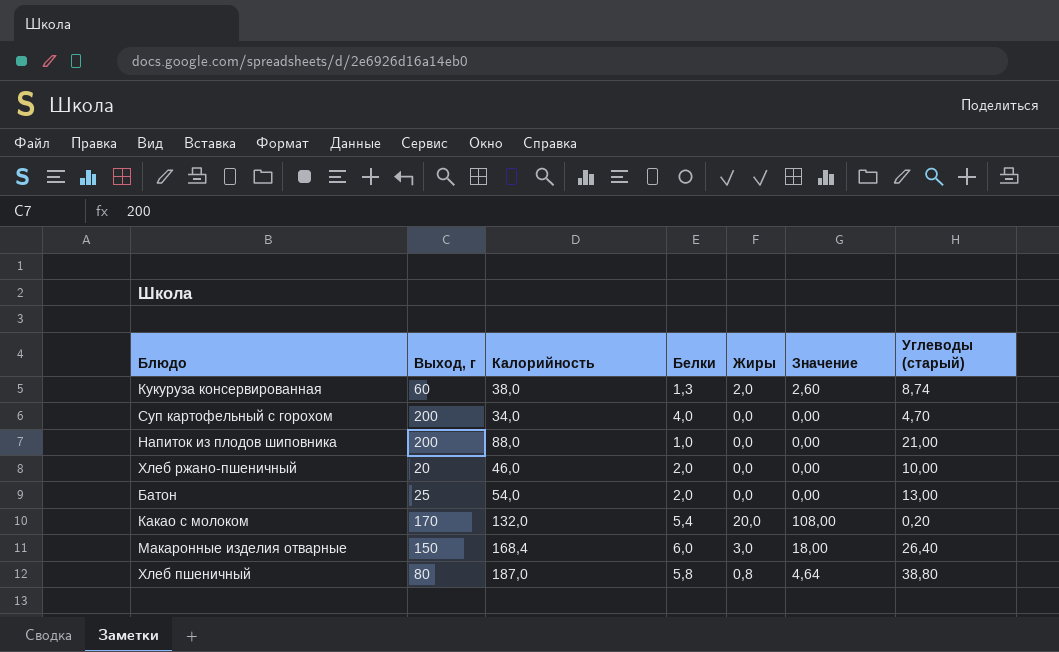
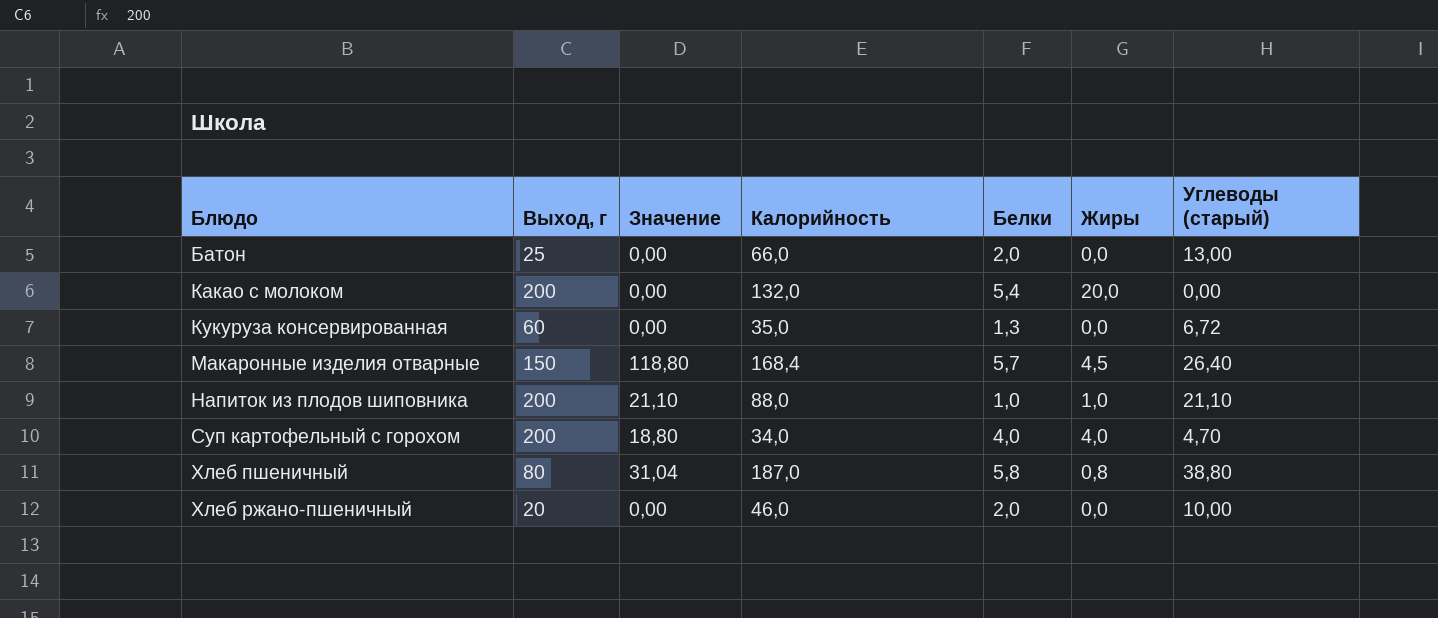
row order: none -> Блюдо ascending
column Значение | formula: [Белки] * [Жиры] -> [Жиры] * [Углеводы (старый)]
column Значение | position: 6 -> 3
Батон | Калорийность: 54,0 -> 66,0
Какао с молоком | Выход, г: 170 -> 200
Какао с молоком | Углеводы (старый): 0,20 -> 0,00
Кукуруза консервированная | Калорийность: 38,0 -> 35,0
Кукуруза консервированная | Жиры: 2,0 -> 0,0
Кукуруза консервированная | Углеводы (старый): 8,74 -> 6,72
Макаронные изделия отварные | Белки: 6,0 -> 5,7
Макаронные изделия отварные | Жиры: 3,0 -> 4,5
Напиток из плодов шиповника | Жиры: 0,0 -> 1,0
Напиток из плодов шиповника | Углеводы (старый): 21,00 -> 21,10
Суп картофельный с горохом | Жиры: 0,0 -> 4,0

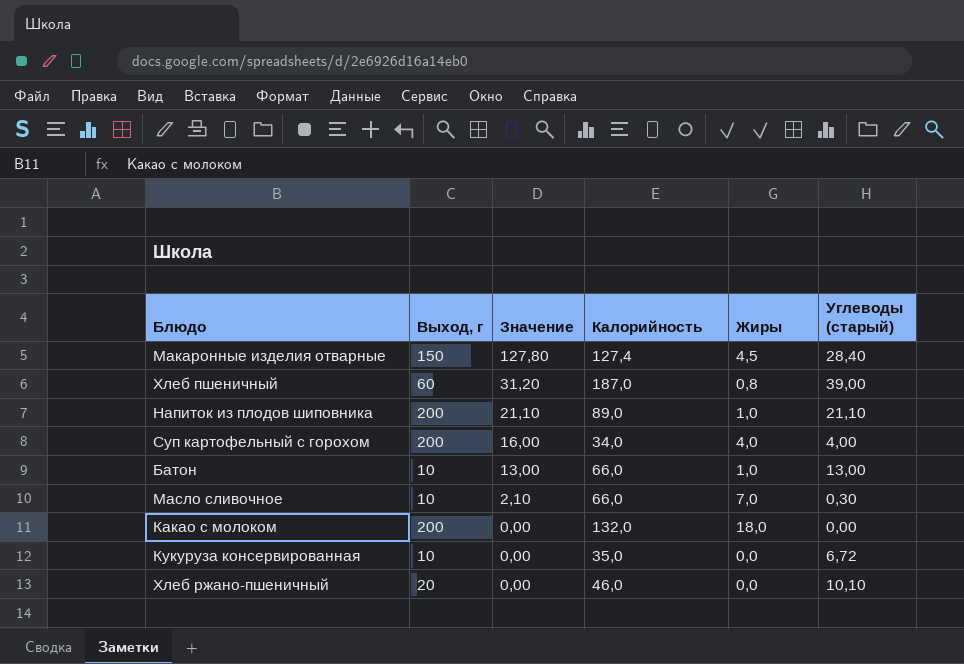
row order: Блюдо ascending -> Значение descending
column Белки | position: 5 -> none
Макаронные изделия отварные | Значение: 118,80 -> 127,80
Макаронные изделия отварные | Калорийность: 168,4 -> 127,4
Макаронные изделия отварные | Углеводы (старый): 26,40 -> 28,40
Хлеб пшеничный | Выход, г: 80 -> 60
Хлеб пшеничный | Значение: 31,04 -> 31,20
Хлеб пшеничный | Углеводы (старый): 38,80 -> 39,00
Напиток из плодов шиповника | Калорийность: 88,0 -> 89,0
Суп картофельный с горохом | Значение: 18,80 -> 16,00
Суп картофельный с горохом | Углеводы (старый): 4,70 -> 4,00
Батон | Выход, г: 25 -> 10
Батон | Значение: 0,00 -> 13,00
Батон | Жиры: 0,0 -> 1,0
row Масло сливочное: none -> 10 | 2,10 | 66,0 | 7,0 | 0,30
Какао с молоком | Жиры: 20,0 -> 18,0
Кукуруза консервированная | Выход, г: 60 -> 10
Хлеб ржано-пшеничный | Углеводы (старый): 10,00 -> 10,10

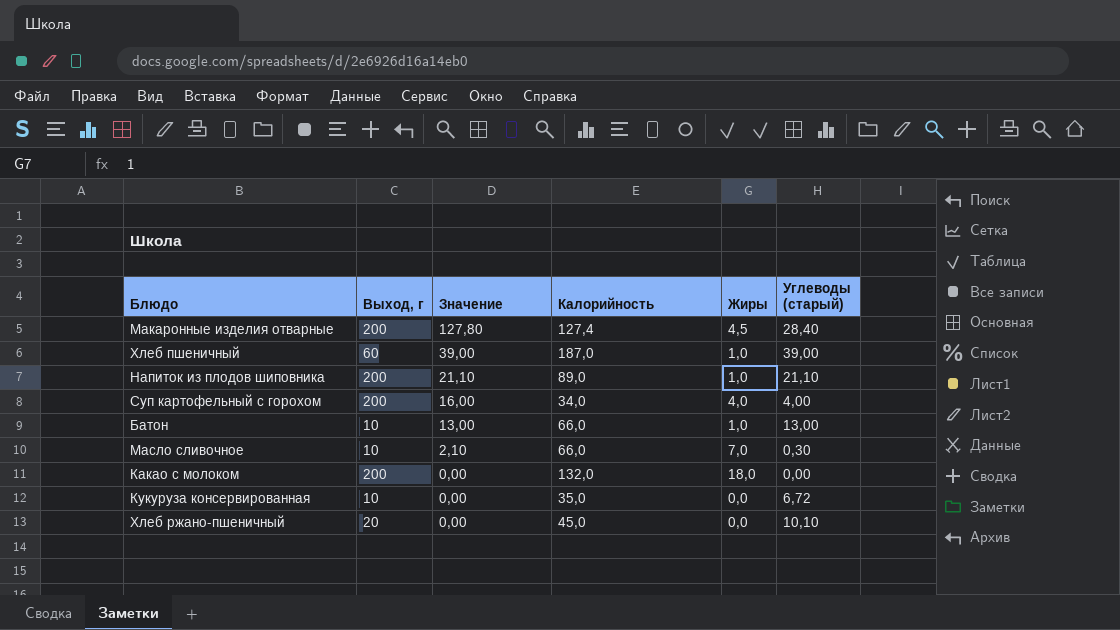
Макаронные изделия отварные | Выход, г: 150 -> 200
Хлеб пшеничный | Значение: 31,20 -> 39,00
Хлеб пшеничный | Жиры: 0,8 -> 1,0
Хлеб ржано-пшеничный | Калорийность: 46,0 -> 45,0

